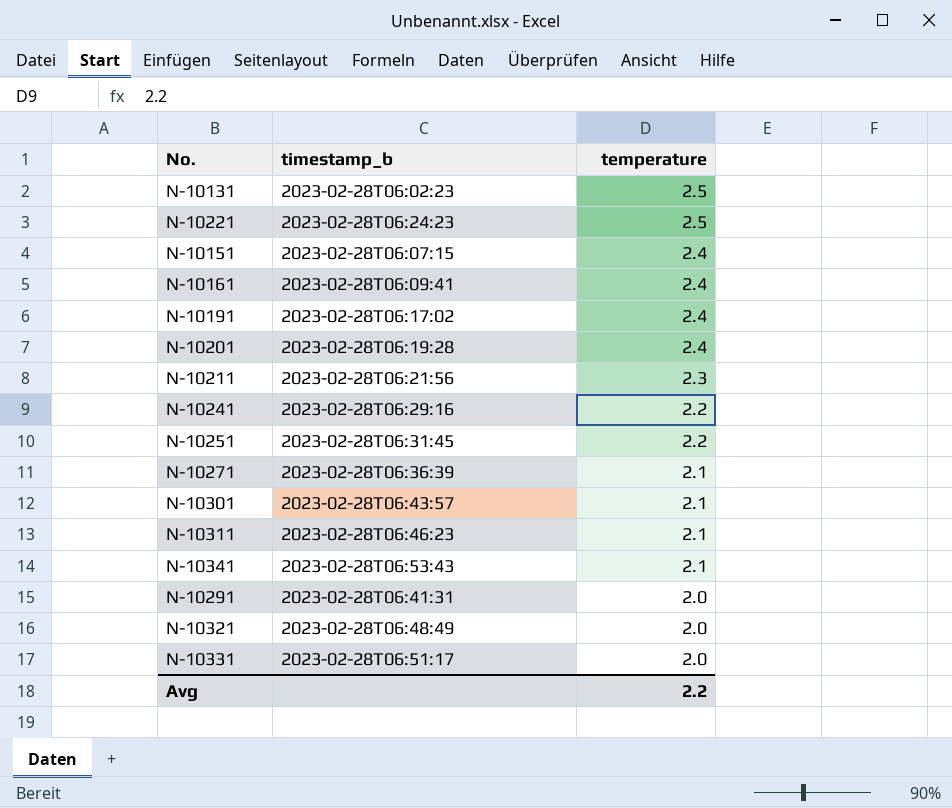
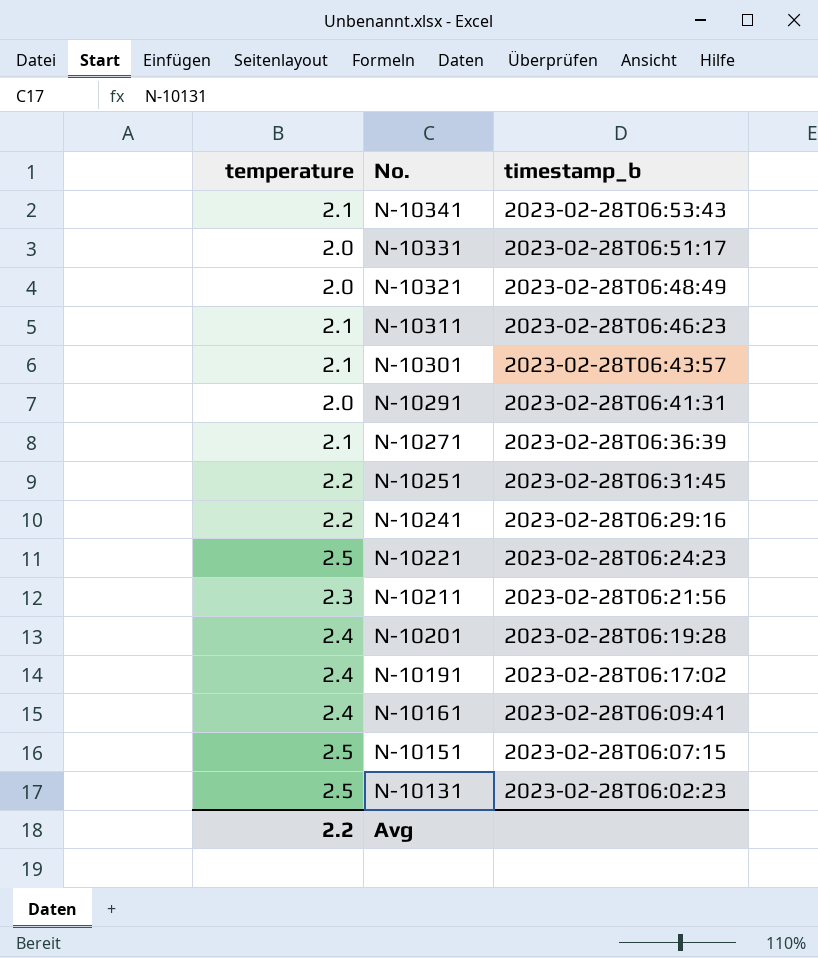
row order: temperature descending -> No. descending
column temperature | position: 3 -> 1
N-10151 | temperature: 2.4 -> 2.5

